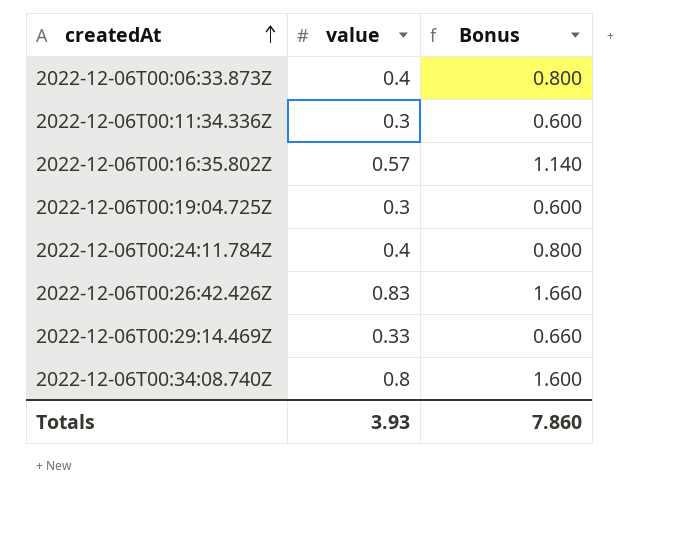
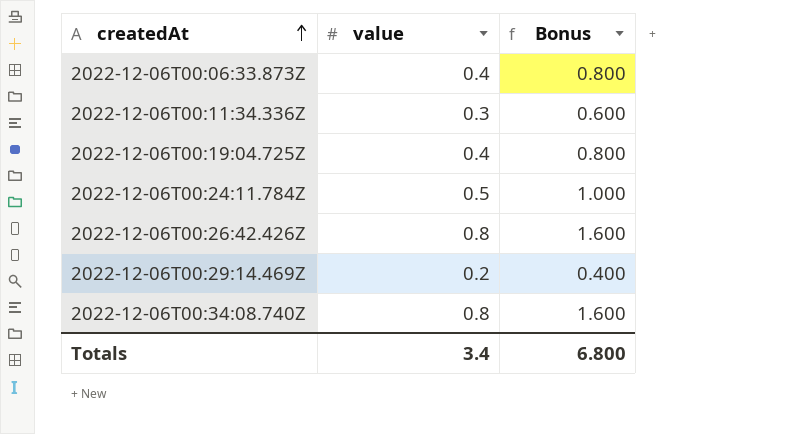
row 2022-12-06T00:16:35.802Z: 0.57 | 1.140 -> none
2022-12-06T00:19:04.725Z | value: 0.3 -> 0.4
2022-12-06T00:19:04.725Z | Bonus: 0.600 -> 0.800
2022-12-06T00:24:11.784Z | value: 0.4 -> 0.5
2022-12-06T00:24:11.784Z | Bonus: 0.800 -> 1.000
2022-12-06T00:26:42.426Z | value: 0.83 -> 0.8
2022-12-06T00:26:42.426Z | Bonus: 1.660 -> 1.600
2022-12-06T00:29:14.469Z | value: 0.33 -> 0.2
2022-12-06T00:29:14.469Z | Bonus: 0.660 -> 0.400
Totals | value: 3.93 -> 3.4
Totals | Bonus: 7.860 -> 6.800

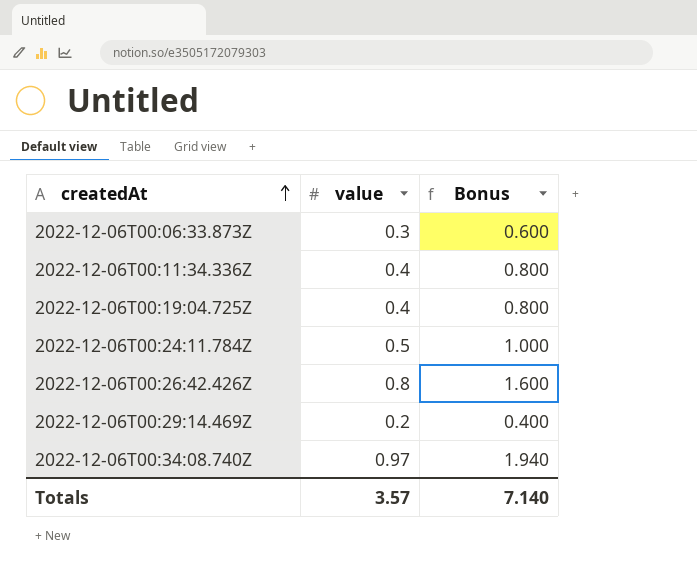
2022-12-06T00:06:33.873Z | value: 0.4 -> 0.3
2022-12-06T00:06:33.873Z | Bonus: 0.800 -> 0.600
2022-12-06T00:11:34.336Z | value: 0.3 -> 0.4
2022-12-06T00:11:34.336Z | Bonus: 0.600 -> 0.800
2022-12-06T00:34:08.740Z | value: 0.8 -> 0.97
2022-12-06T00:34:08.740Z | Bonus: 1.600 -> 1.940
Totals | value: 3.4 -> 3.57
Totals | Bonus: 6.800 -> 7.140

